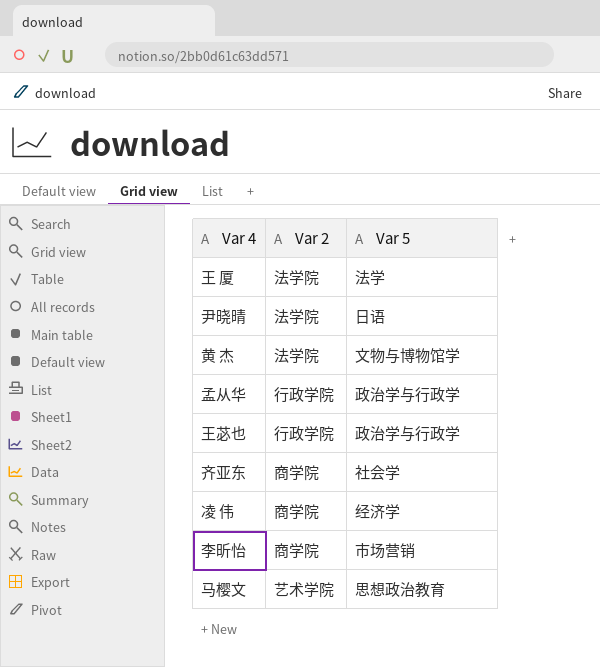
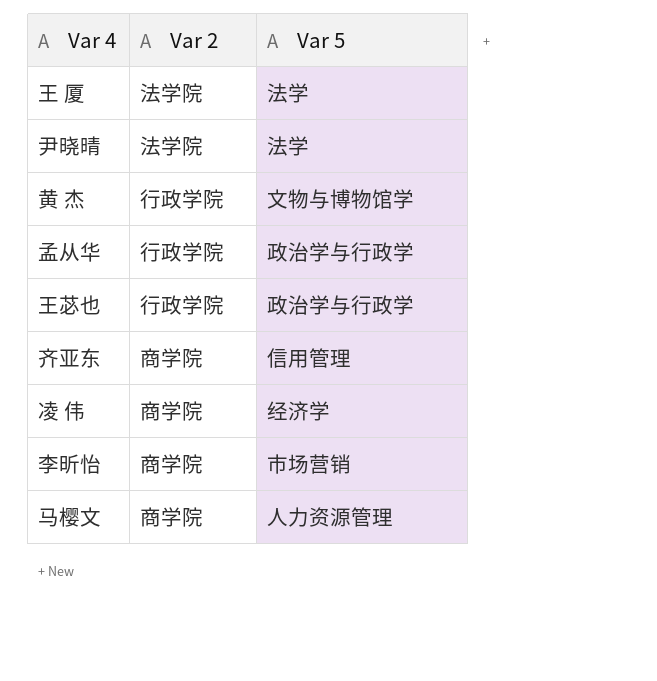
尹晓晴 | Var 5: 日语 -> 法学
黄 杰 | Var 2: 法学院 -> 行政学院
齐亚东 | Var 5: 社会学 -> 信用管理
马樱文 | Var 2: 艺术学院 -> 商学院
马樱文 | Var 5: 思想政治教育 -> 人力资源管理

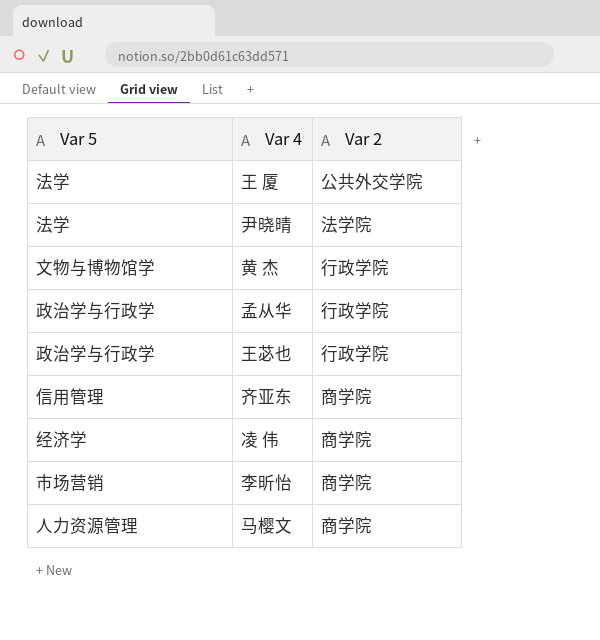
column Var 5 | position: 3 -> 1
王 厦 | Var 2: 法学院 -> 公共外交学院

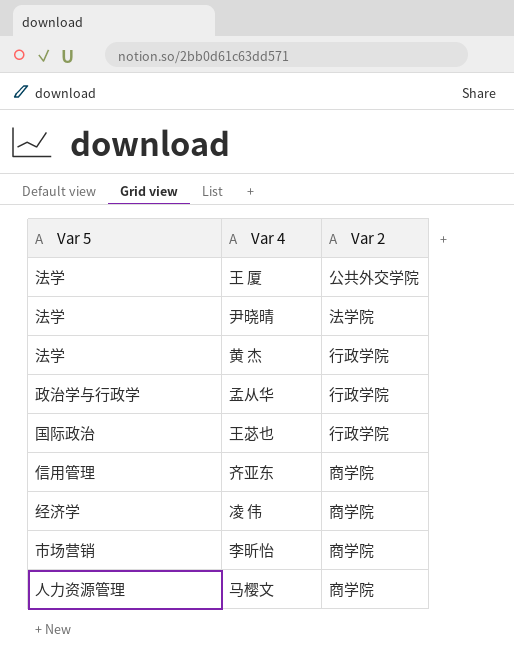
黄 杰 | Var 5: 文物与博物馆学 -> 法学
王苾也 | Var 5: 政治学与行政学 -> 国际政治

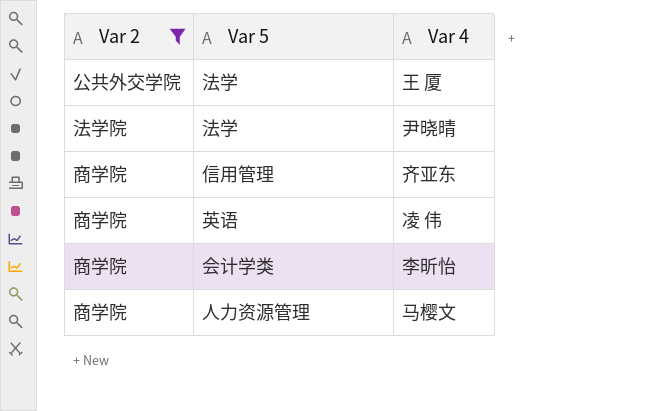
filter: none -> Var 2 != 行政学院
column Var 2 | position: 3 -> 1
凌 伟 | Var 5: 经济学 -> 英语
李昕怡 | Var 5: 市场营销 -> 会计学类

